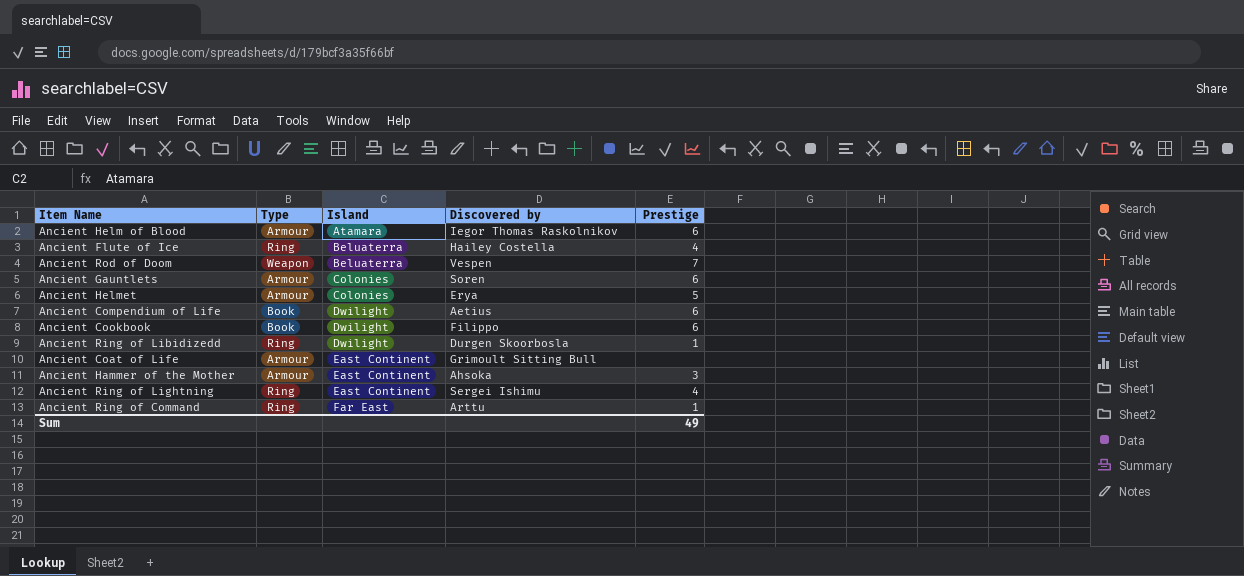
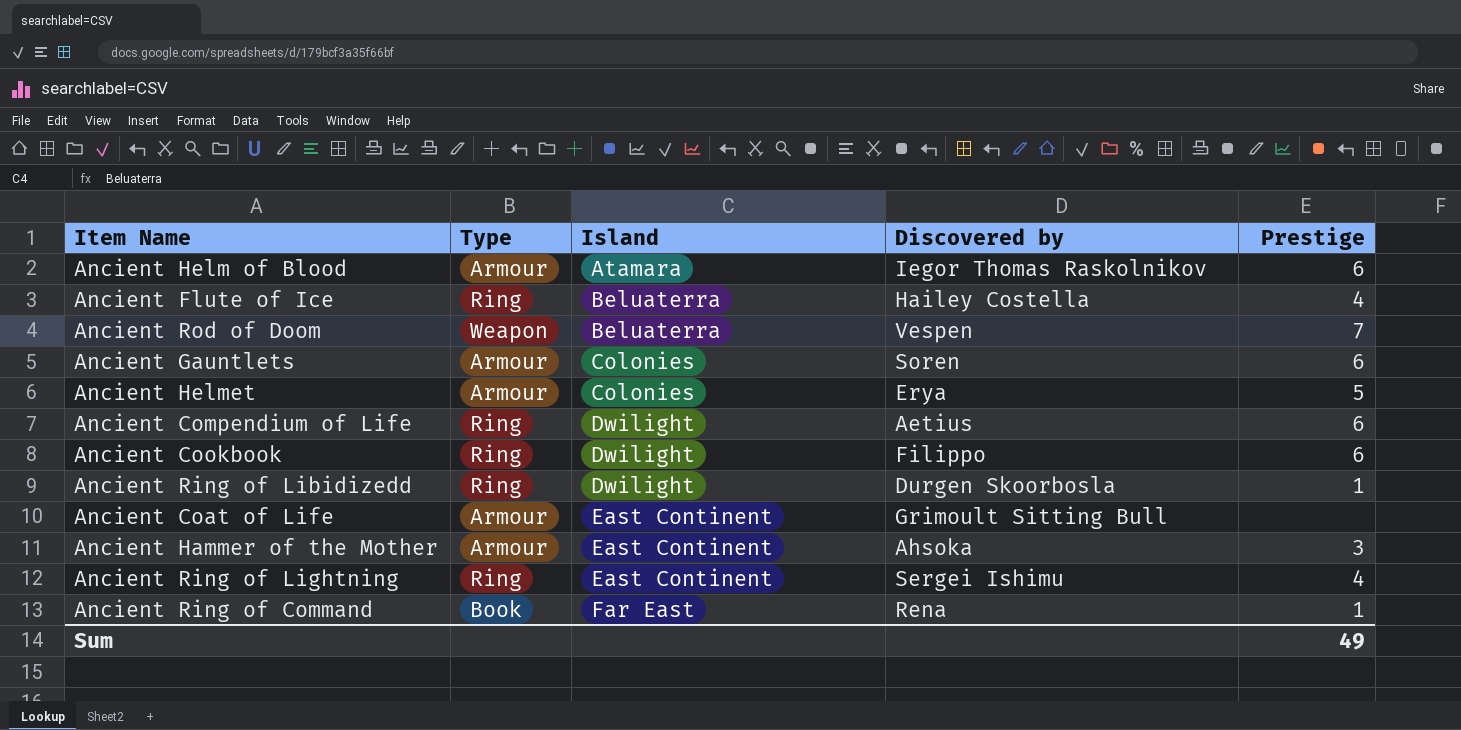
Ancient Compendium of Life | Type: Book -> Ring
Ancient Cookbook | Type: Book -> Ring
Ancient Ring of Command | Type: Ring -> Book
Ancient Ring of Command | Discovered by: Arttu -> Rena

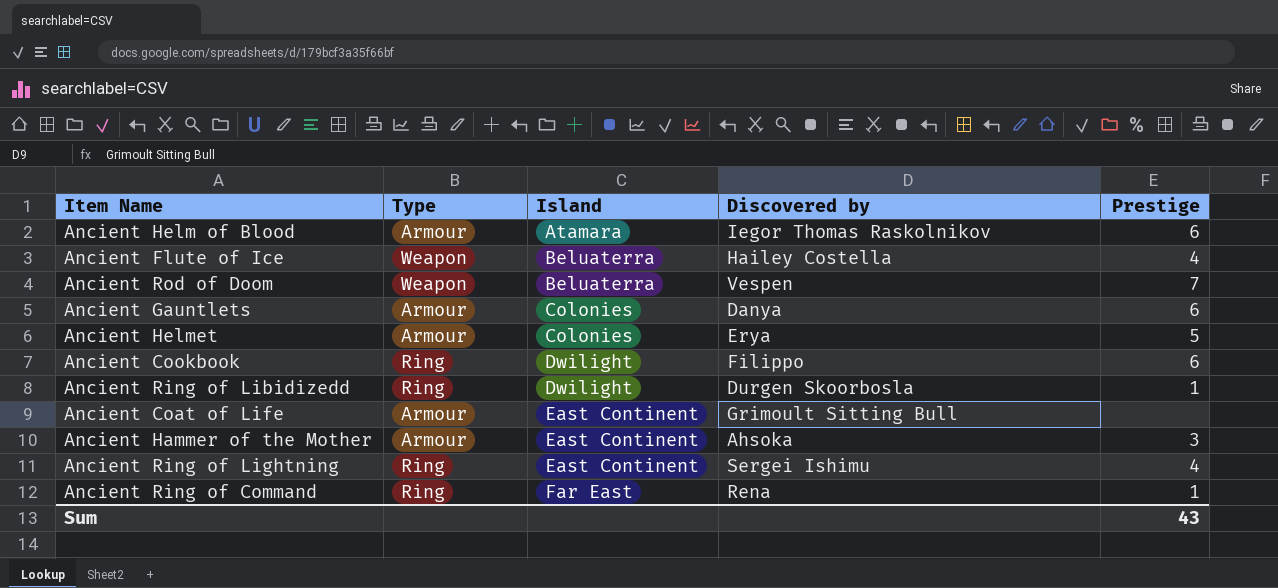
row Ancient Compendium of Life: Ring | Dwilight | Aetius | 6 -> none
Ancient Flute of Ice | Type: Ring -> Weapon
Ancient Gauntlets | Discovered by: Soren -> Danya
Ancient Ring of Command | Type: Book -> Ring
Sum | Prestige: 49 -> 43

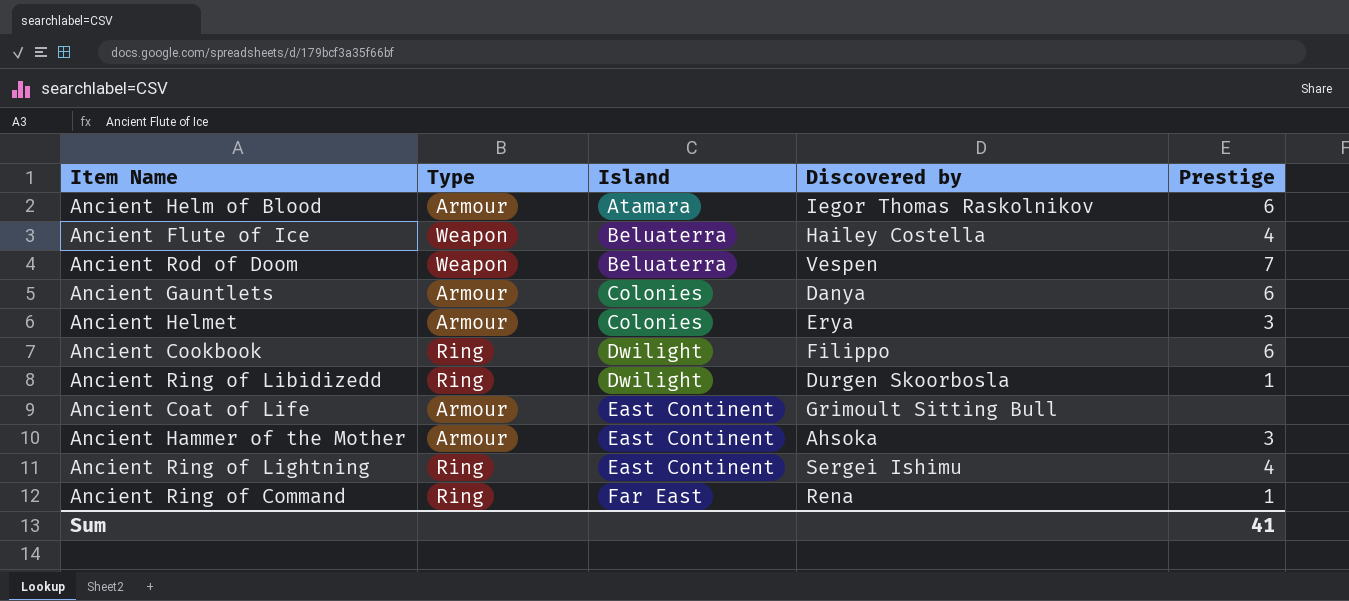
Ancient Helmet | Prestige: 5 -> 3
Sum | Prestige: 43 -> 41

